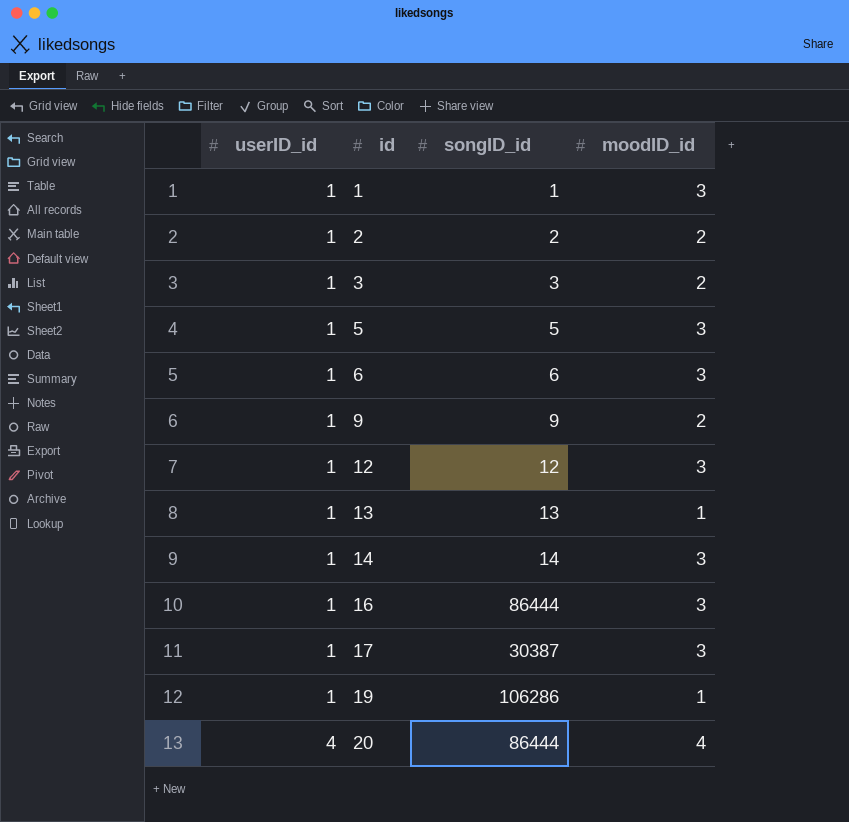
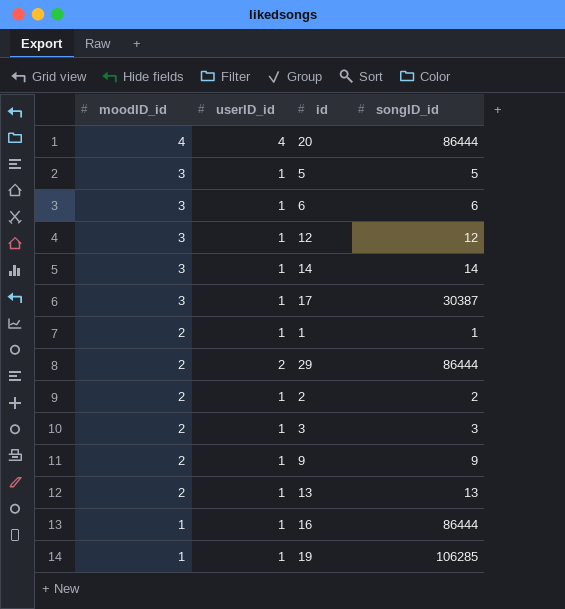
row order: userID_id ascending -> moodID_id descending
column moodID_id | position: 4 -> 1
1 | moodID_id: 3 -> 2
row 29: none -> 2 | 2 | 86444
13 | moodID_id: 1 -> 2
16 | moodID_id: 3 -> 1
19 | songID_id: 106286 -> 106285

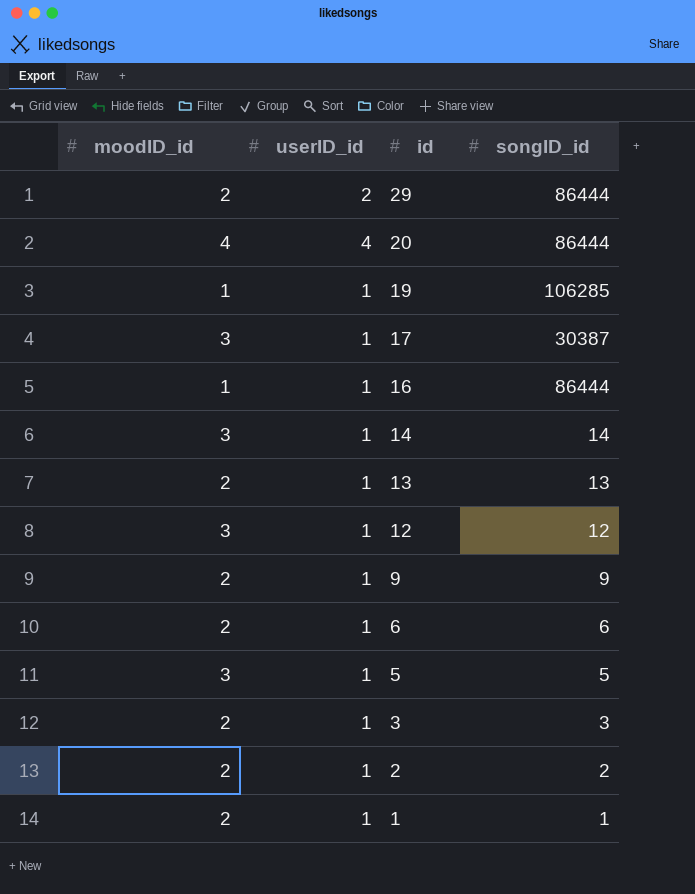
row order: moodID_id descending -> id descending
6 | moodID_id: 3 -> 2

